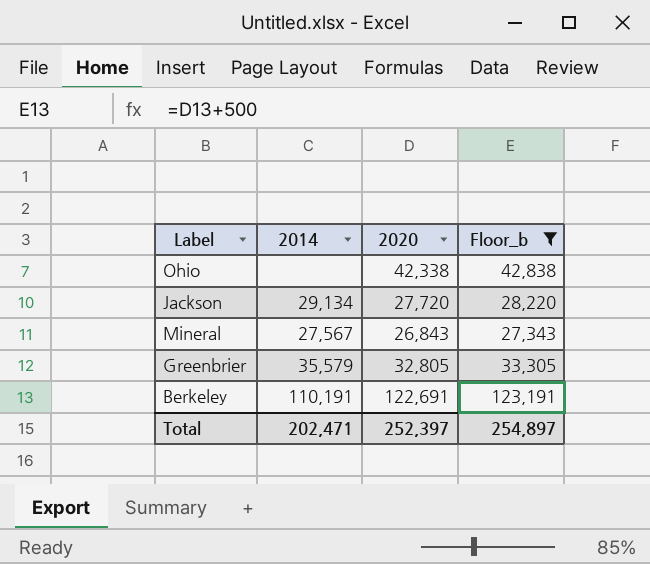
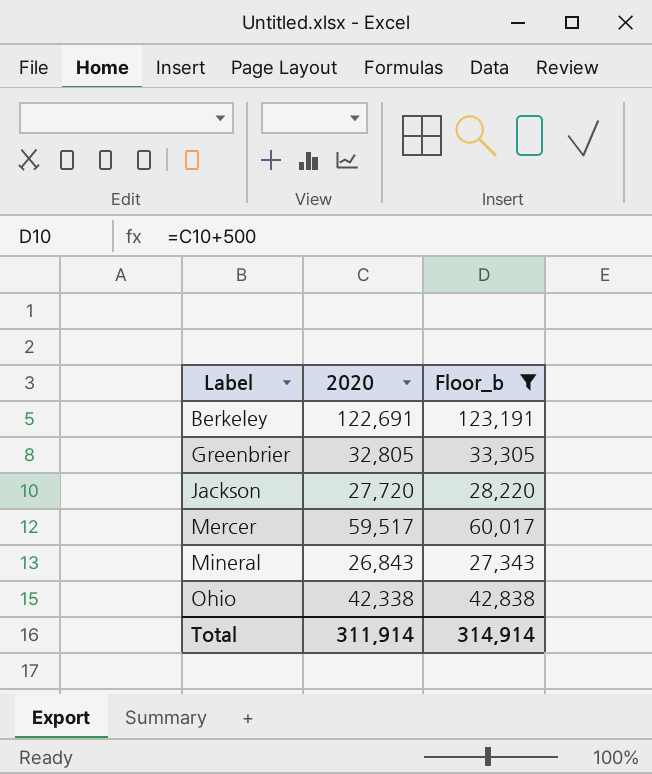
row order: none -> Label ascending
column 2014 | position: 2 -> none
row Mercer: none -> 59,517 | 60,017
Total | 2020: 252,397 -> 311,914
Total | Floor_b: 254,897 -> 314,914

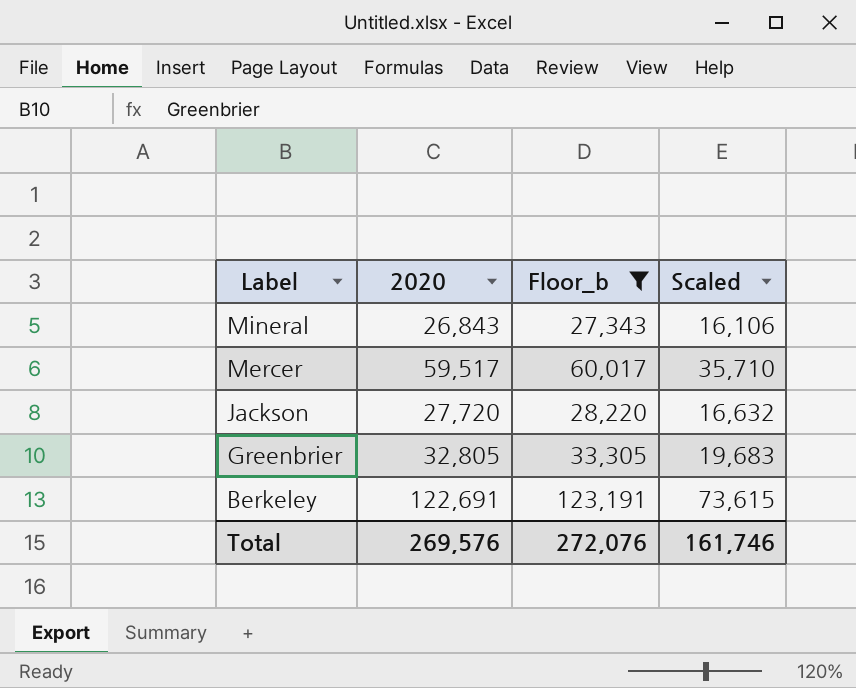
row order: Label ascending -> Label descending
column Scaled | formula: none -> [2020] * 0.6
row Ohio: 42,338 | 42,838 -> none
Total | 2020: 311,914 -> 269,576
Total | Floor_b: 314,914 -> 272,076

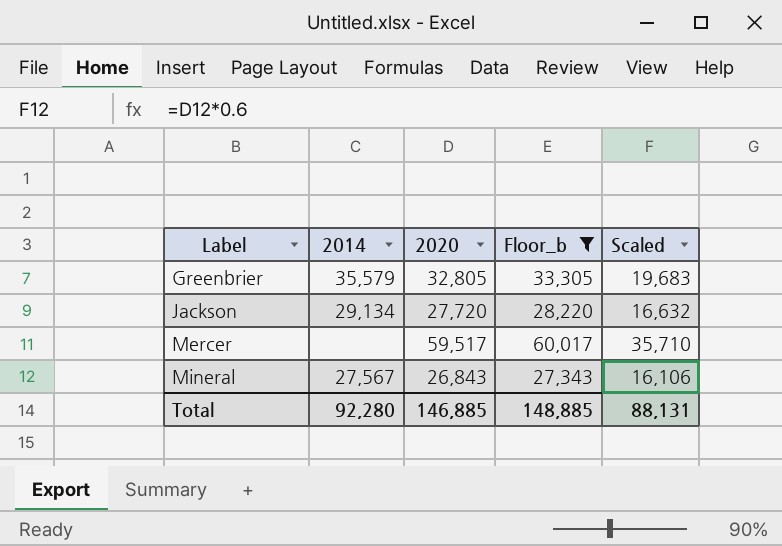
row order: Label descending -> Label ascending
column 2014 | position: none -> 2
row Berkeley: 122,691 | 123,191 | 73,615 -> none
Total | 2020: 269,576 -> 146,885
Total | Floor_b: 272,076 -> 148,885
Total | Scaled: 161,746 -> 88,131

